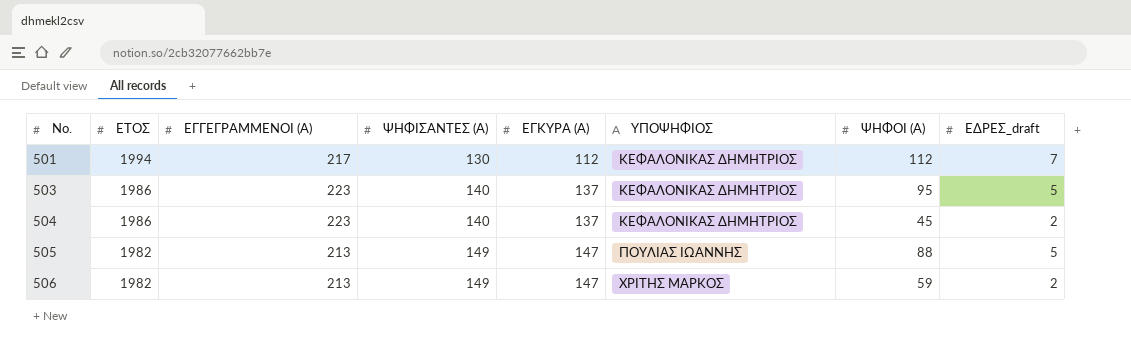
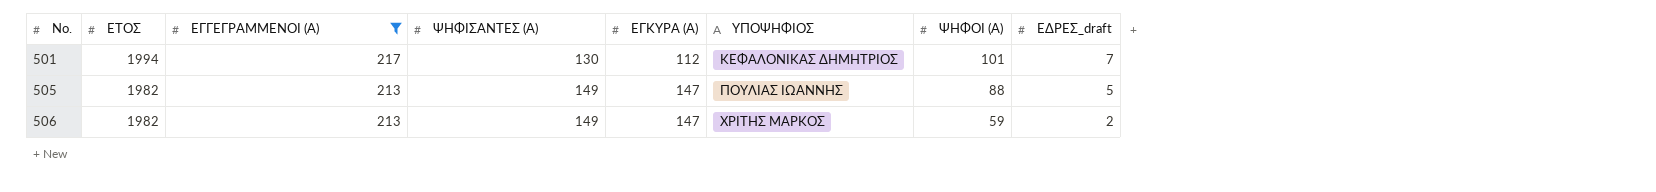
filter: none -> ΕΓΓΕΓΡΑΜΜΕΝΟΙ (Α) != 223
501 | ΨΗΦΟΙ (Α): 112 -> 101

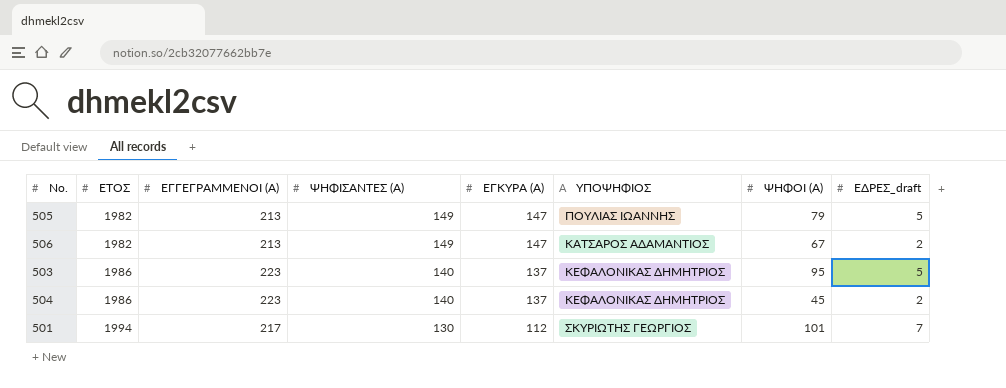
filter: ΕΓΓΕΓΡΑΜΜΕΝΟΙ (Α) != 223 -> none
row order: No. ascending -> ΕΤΟΣ ascending
505 | ΨΗΦΟΙ (Α): 88 -> 79
506 | ΥΠΟΨΗΦΙΟΣ: ΧΡΙΤΗΣ ΜΑΡΚΟΣ -> ΚΑΤΣΑΡΟΣ ΑΔΑΜΑΝΤΙΟΣ
506 | ΨΗΦΟΙ (Α): 59 -> 67
501 | ΥΠΟΨΗΦΙΟΣ: ΚΕΦΑΛΟΝΙΚΑΣ ΔΗΜΗΤΡΙΟΣ -> ΣΚΥΡΙΩΤΗΣ ΓΕΩΡΓΙΟΣ

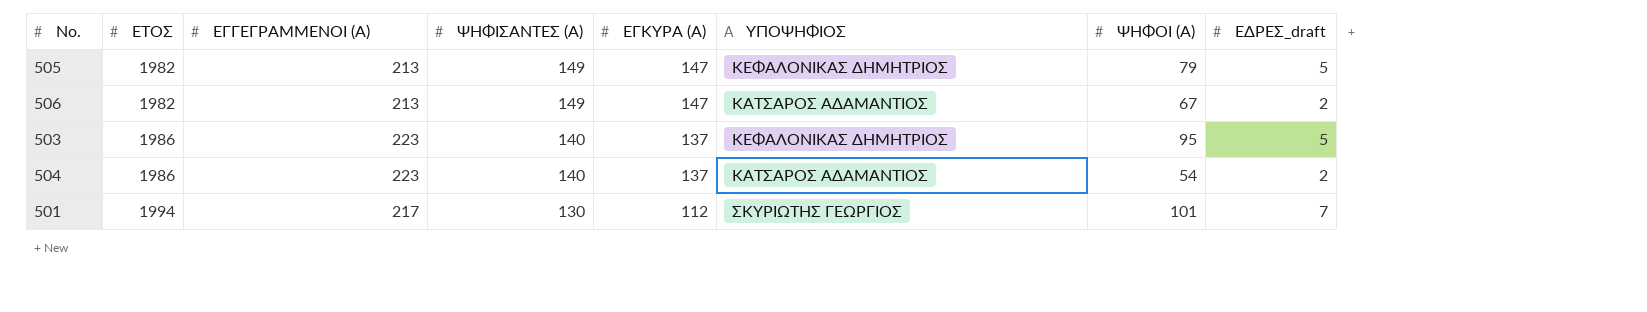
505 | ΥΠΟΨΗΦΙΟΣ: ΠΟΥΛΙΑΣ ΙΩΑΝΝΗΣ -> ΚΕΦΑΛΟΝΙΚΑΣ ΔΗΜΗΤΡΙΟΣ
504 | ΥΠΟΨΗΦΙΟΣ: ΚΕΦΑΛΟΝΙΚΑΣ ΔΗΜΗΤΡΙΟΣ -> ΚΑΤΣΑΡΟΣ ΑΔΑΜΑΝΤΙΟΣ
504 | ΨΗΦΟΙ (Α): 45 -> 54

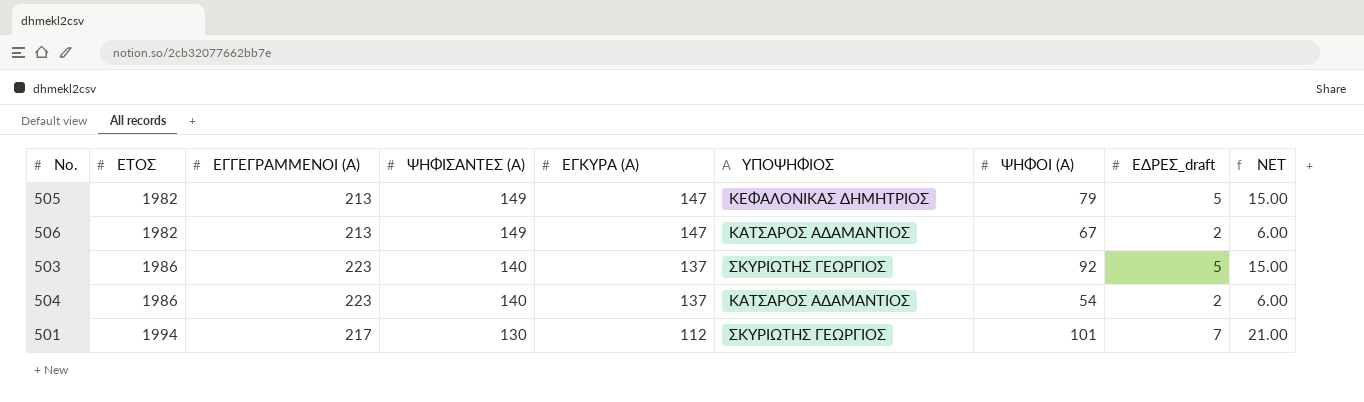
column NET | formula: none -> [ΕΔΡΕΣ_draft] * 3
503 | ΥΠΟΨΗΦΙΟΣ: ΚΕΦΑΛΟΝΙΚΑΣ ΔΗΜΗΤΡΙΟΣ -> ΣΚΥΡΙΩΤΗΣ ΓΕΩΡΓΙΟΣ
503 | ΨΗΦΟΙ (Α): 95 -> 92

